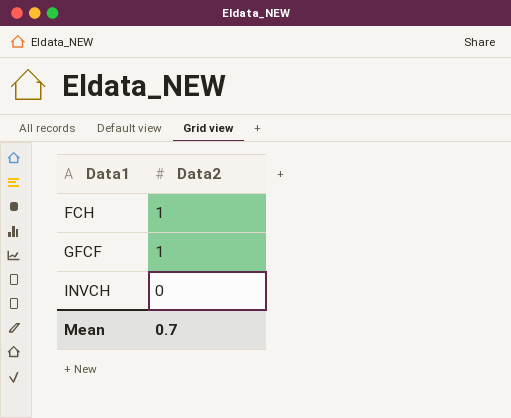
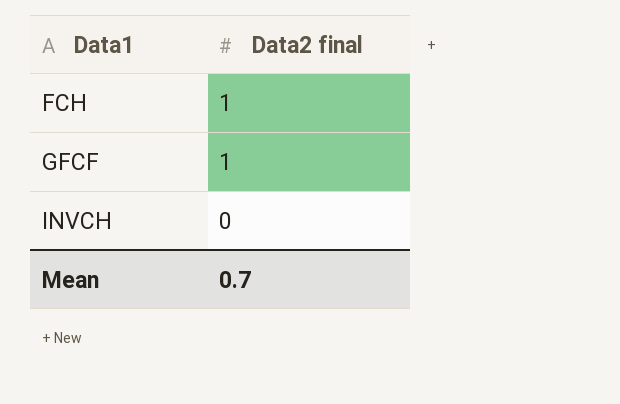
column name: Data2 -> Data2 final

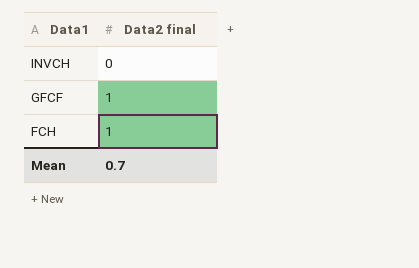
row order: Data1 ascending -> Data1 descending

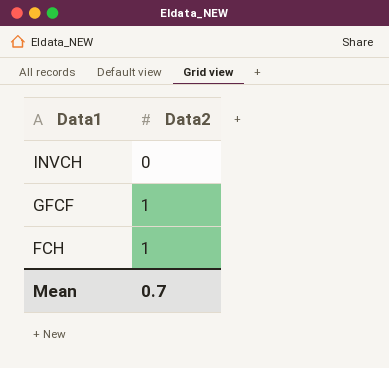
column name: Data2 final -> Data2

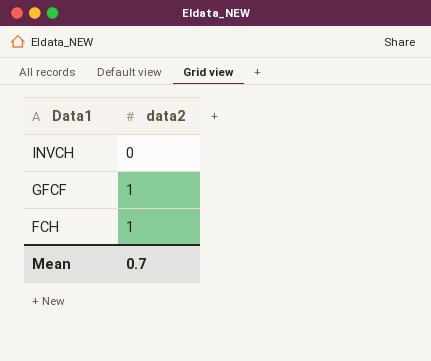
column name: Data2 -> data2

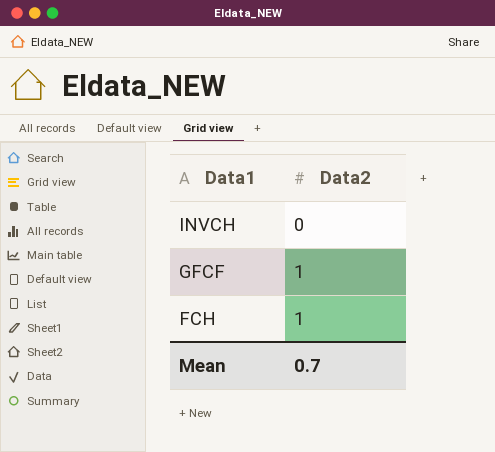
column name: data2 -> Data2

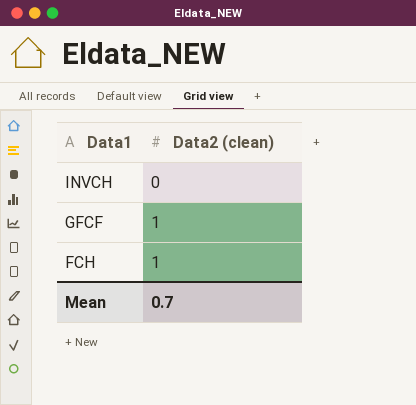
column name: Data2 -> Data2 (clean)

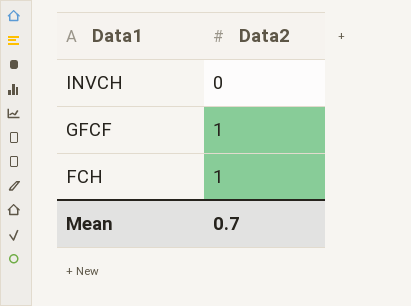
column name: Data2 (clean) -> Data2

